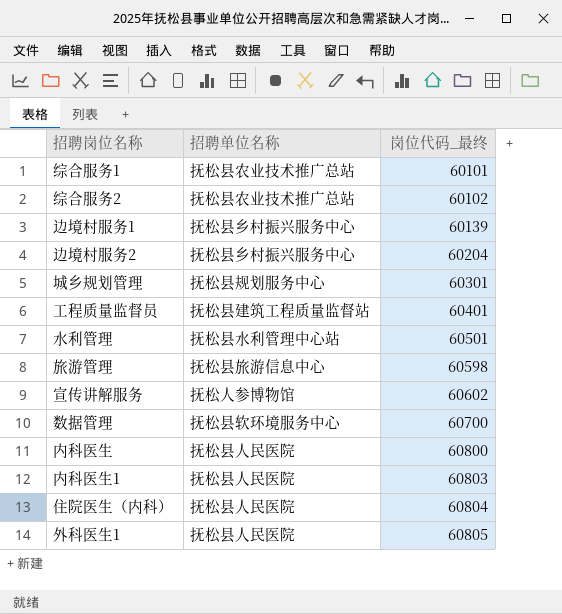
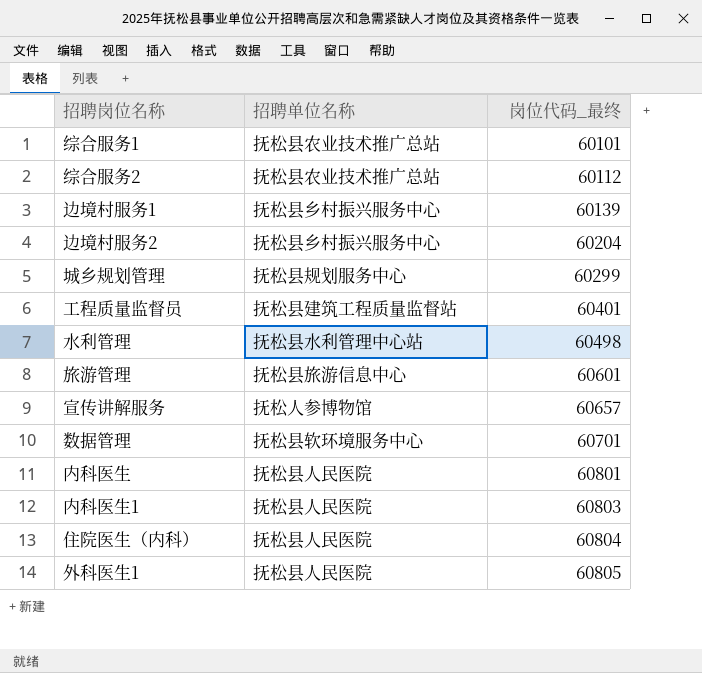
综合服务2 | 岗位代码_最终: 60102 -> 60112
城乡规划管理 | 岗位代码_最终: 60301 -> 60299
水利管理 | 岗位代码_最终: 60501 -> 60498
旅游管理 | 岗位代码_最终: 60598 -> 60601
宣传讲解服务 | 岗位代码_最终: 60602 -> 60657
数据管理 | 岗位代码_最终: 60700 -> 60701
内科医生 | 岗位代码_最终: 60800 -> 60801

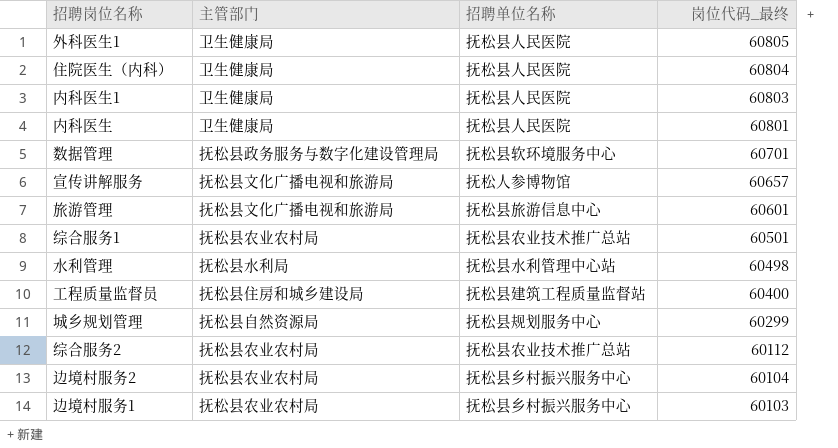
row order: 岗位代码_最终 ascending -> 岗位代码_最终 descending
column 主管部门 | position: none -> 2
综合服务1 | 岗位代码_最终: 60101 -> 60501
工程质量监督员 | 岗位代码_最终: 60401 -> 60400
边境村服务2 | 岗位代码_最终: 60204 -> 60104
边境村服务1 | 岗位代码_最终: 60139 -> 60103

